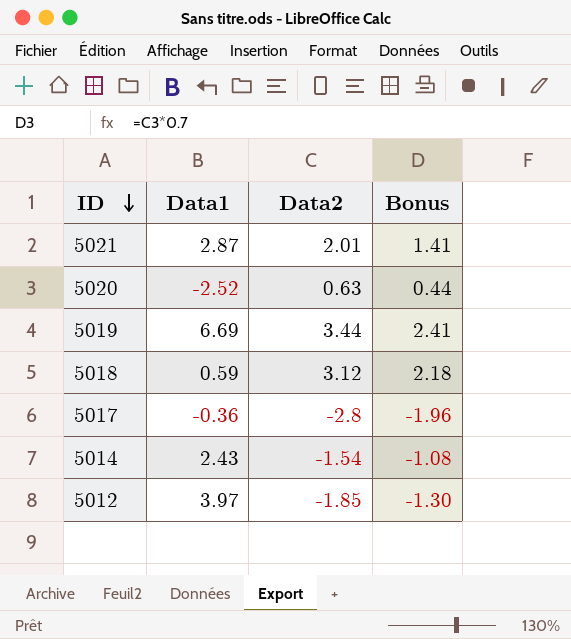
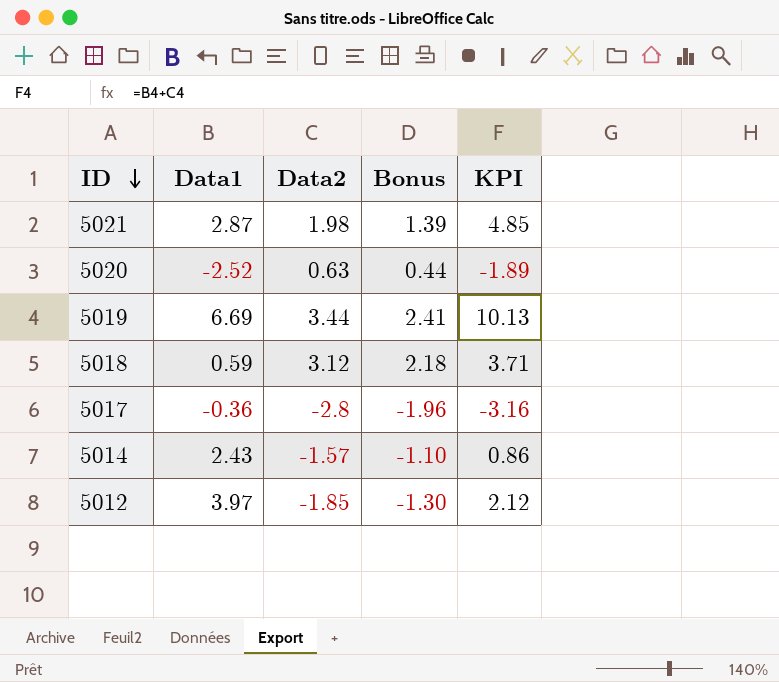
column KPI | formula: none -> [Data1] + [Data2]
5021 | Data2: 2.01 -> 1.98
5021 | Bonus: 1.41 -> 1.39
5014 | Data2: -1.54 -> -1.57
5014 | Bonus: -1.08 -> -1.10

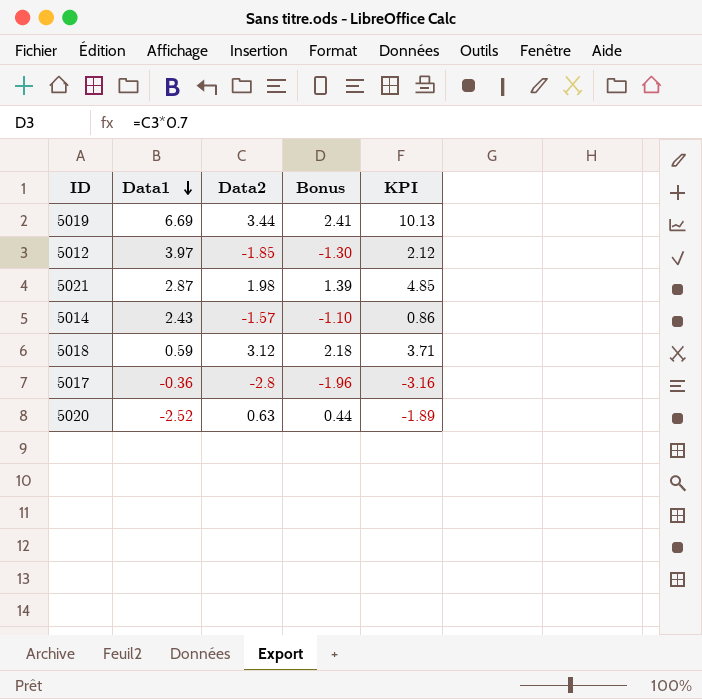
row order: ID descending -> Data1 descending

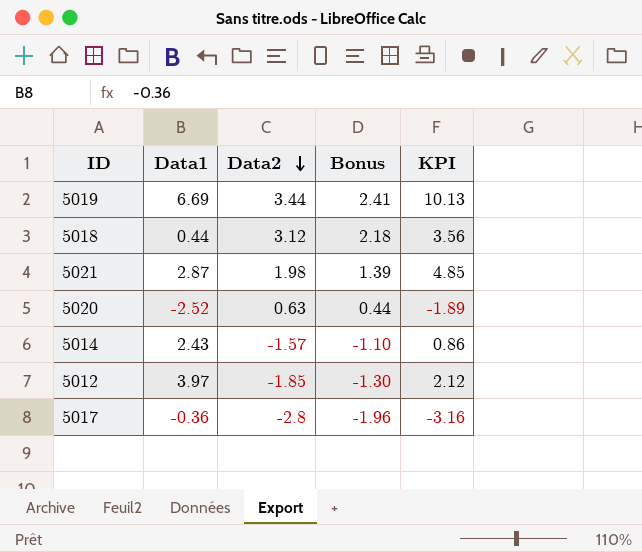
row order: Data1 descending -> Data2 descending
5018 | Data1: 0.59 -> 0.44
5018 | KPI: 3.71 -> 3.56

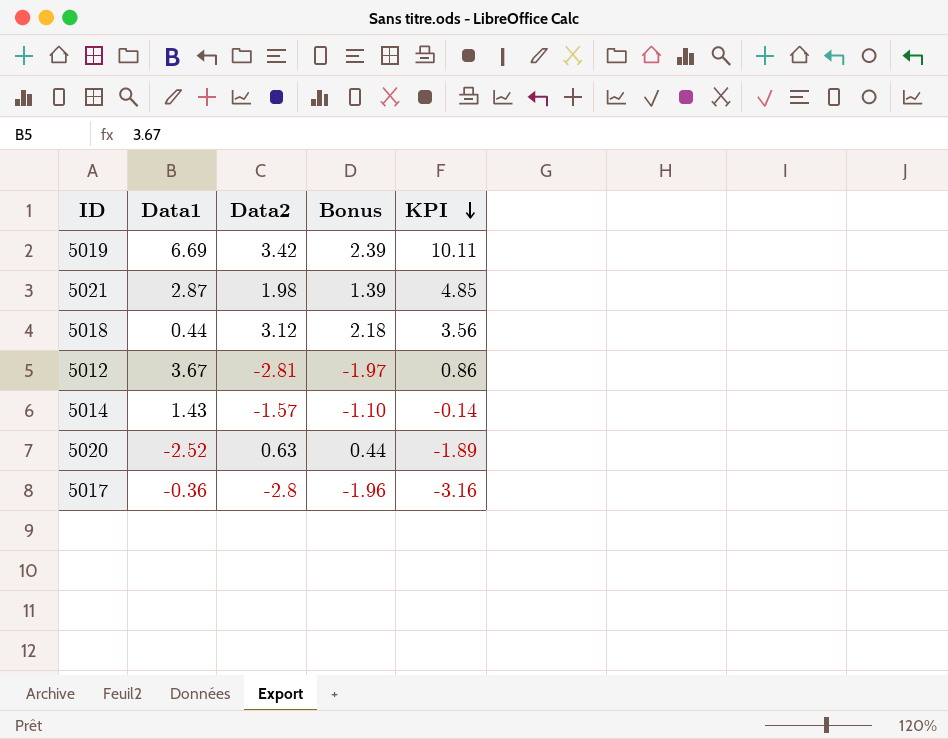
row order: Data2 descending -> KPI descending
5019 | Data2: 3.44 -> 3.42
5019 | Bonus: 2.41 -> 2.39
5019 | KPI: 10.13 -> 10.11
5012 | Data1: 3.97 -> 3.67
5012 | Data2: -1.85 -> -2.81
5012 | Bonus: -1.30 -> -1.97
5012 | KPI: 2.12 -> 0.86
5014 | Data1: 2.43 -> 1.43
5014 | KPI: 0.86 -> -0.14

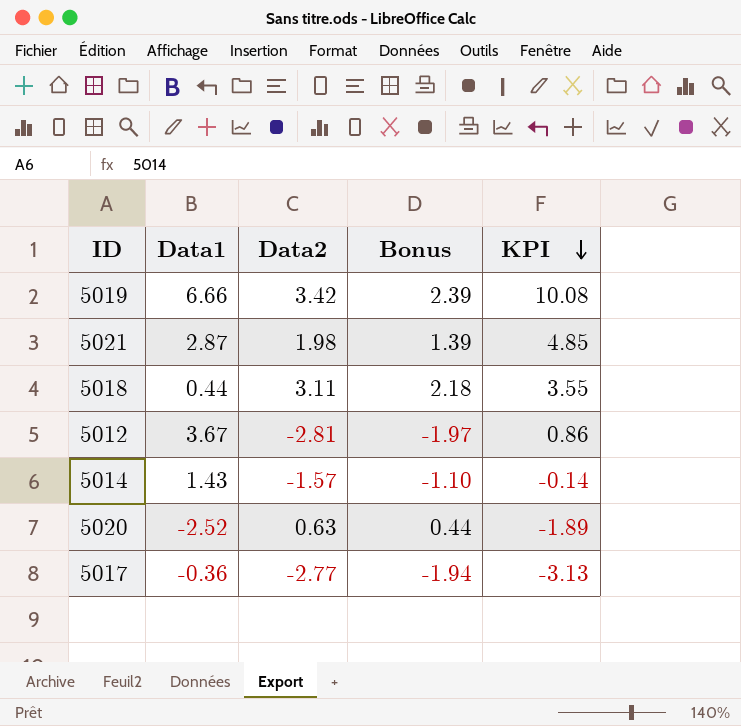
5019 | Data1: 6.69 -> 6.66
5019 | KPI: 10.11 -> 10.08
5018 | Data2: 3.12 -> 3.11
5018 | KPI: 3.56 -> 3.55
5017 | Data2: -2.8 -> -2.77
5017 | Bonus: -1.96 -> -1.94
5017 | KPI: -3.16 -> -3.13

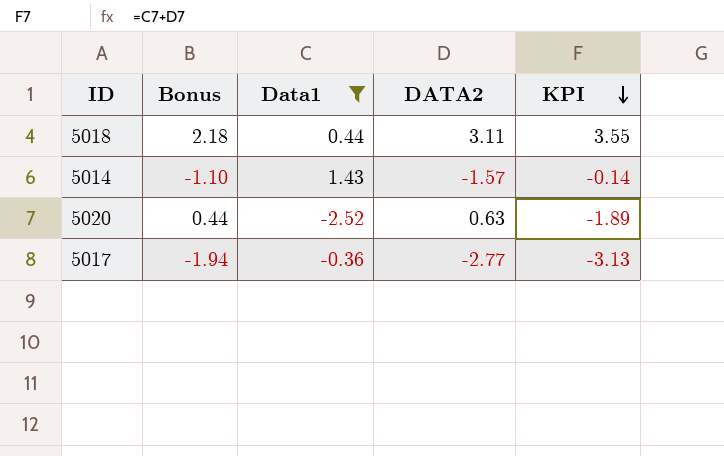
filter: none -> Data1 <= 1.43
column Bonus | position: 4 -> 2
column name: Data2 -> DATA2

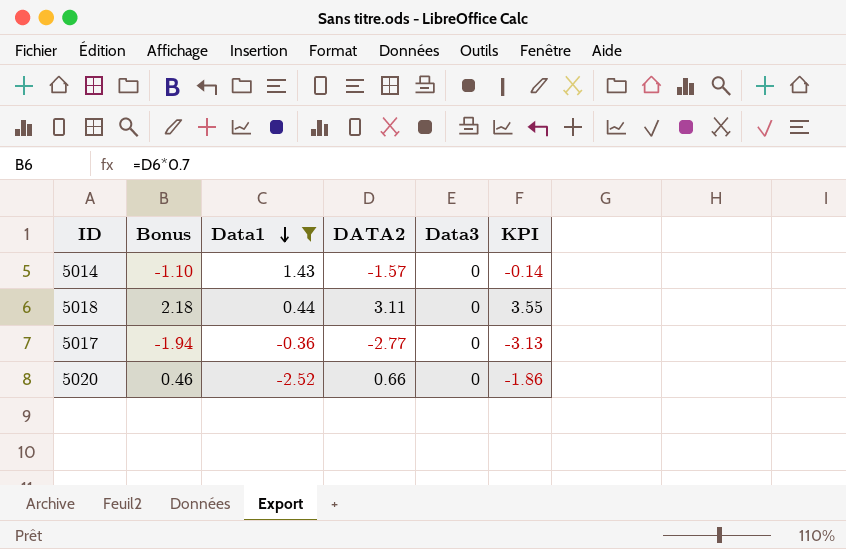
row order: KPI descending -> Data1 descending
column Data3 | position: none -> 5
5020 | Bonus: 0.44 -> 0.46
5020 | DATA2: 0.63 -> 0.66
5020 | KPI: -1.89 -> -1.86

